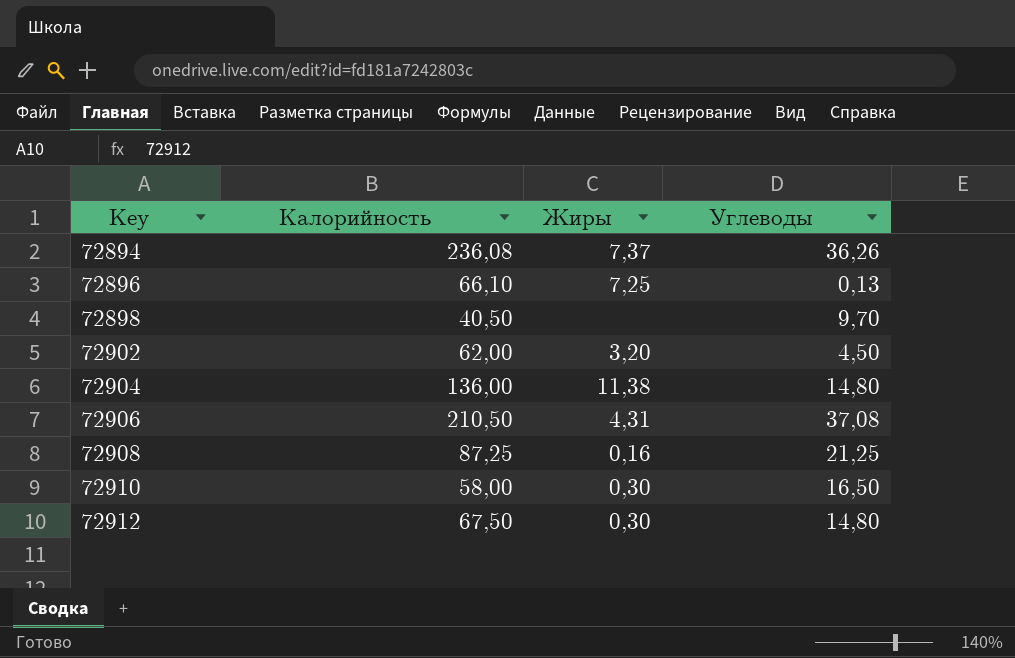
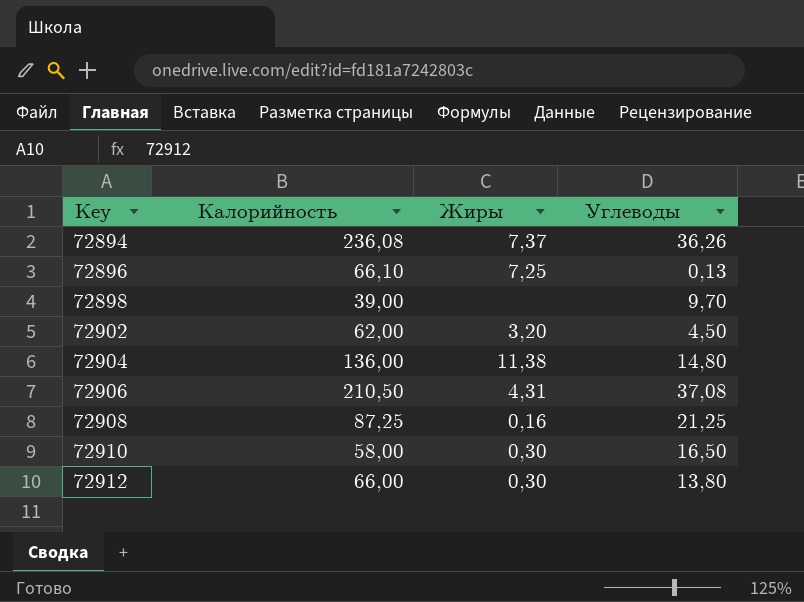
72898 | Калорийность: 40,50 -> 39,00
72912 | Калорийность: 67,50 -> 66,00
72912 | Углеводы: 14,80 -> 13,80

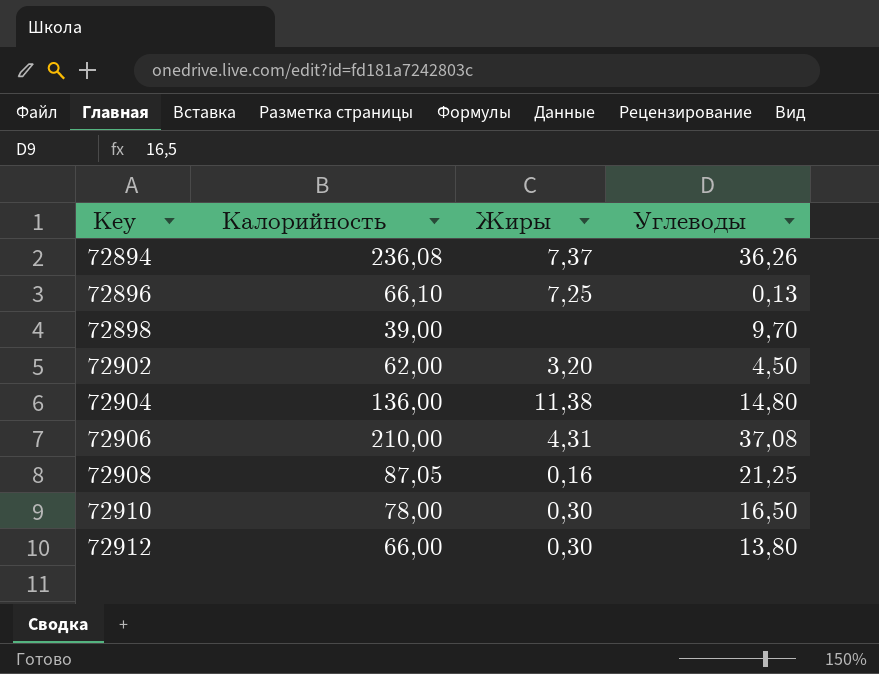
72906 | Калорийность: 210,50 -> 210,00
72908 | Калорийность: 87,25 -> 87,05
72910 | Калорийность: 58,00 -> 78,00

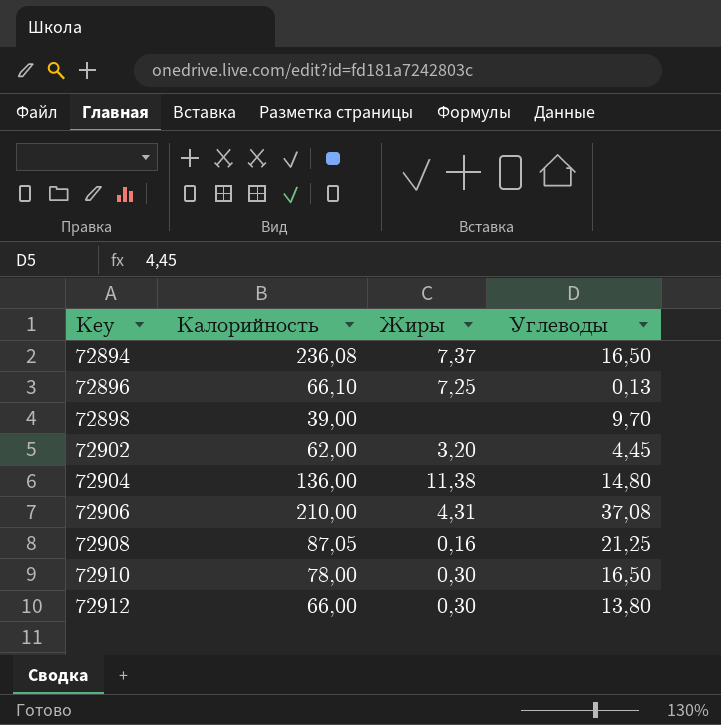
72894 | Углеводы: 36,26 -> 16,50
72902 | Углеводы: 4,50 -> 4,45

